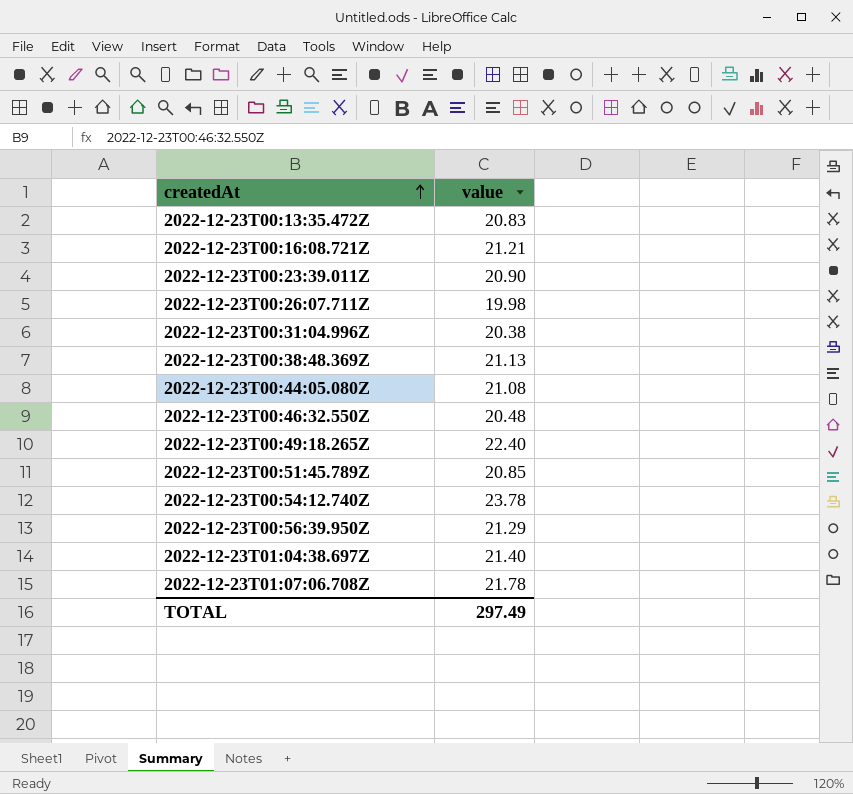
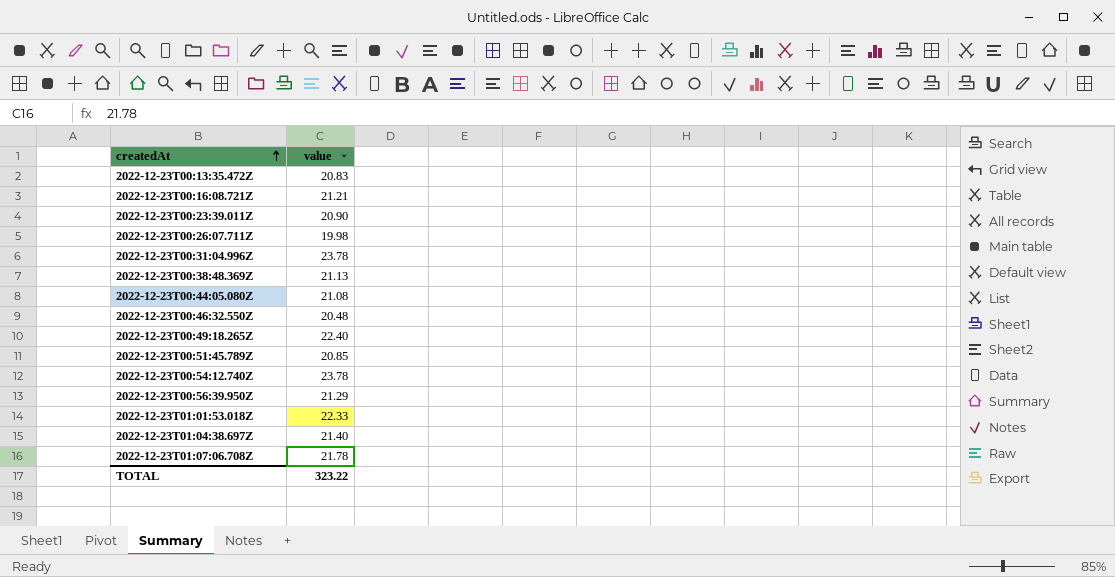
2022-12-23T00:31:04.996Z | value: 20.38 -> 23.78
row 2022-12-23T01:01:53.018Z: none -> 22.33
TOTAL | value: 297.49 -> 323.22

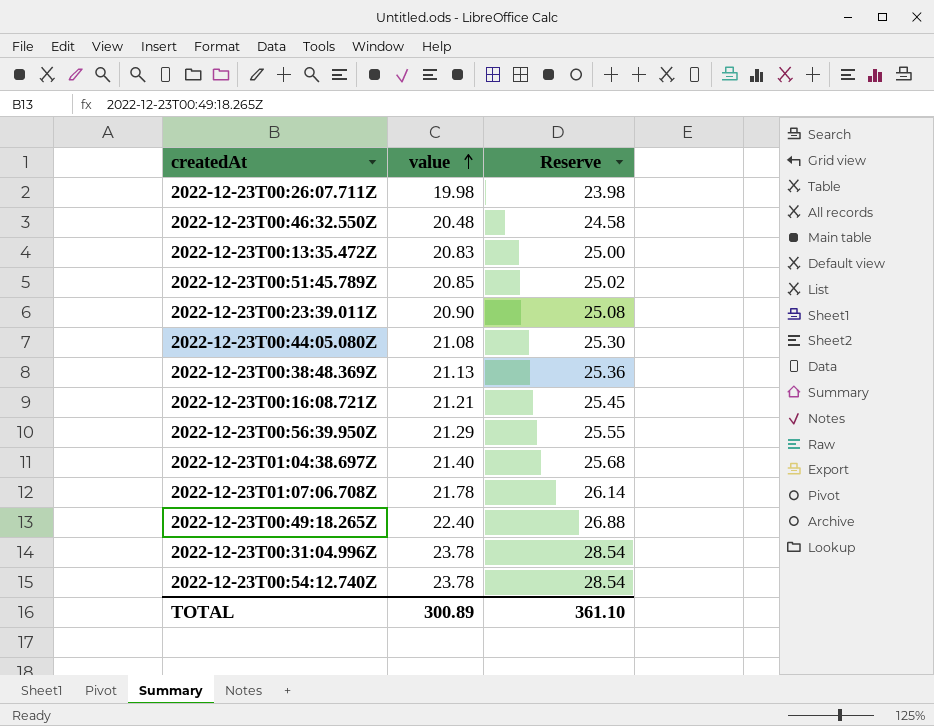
row order: createdAt ascending -> value ascending
column Reserve | formula: none -> [value] * 1.2
row 2022-12-23T01:01:53.018Z: 22.33 -> none
TOTAL | value: 323.22 -> 300.89

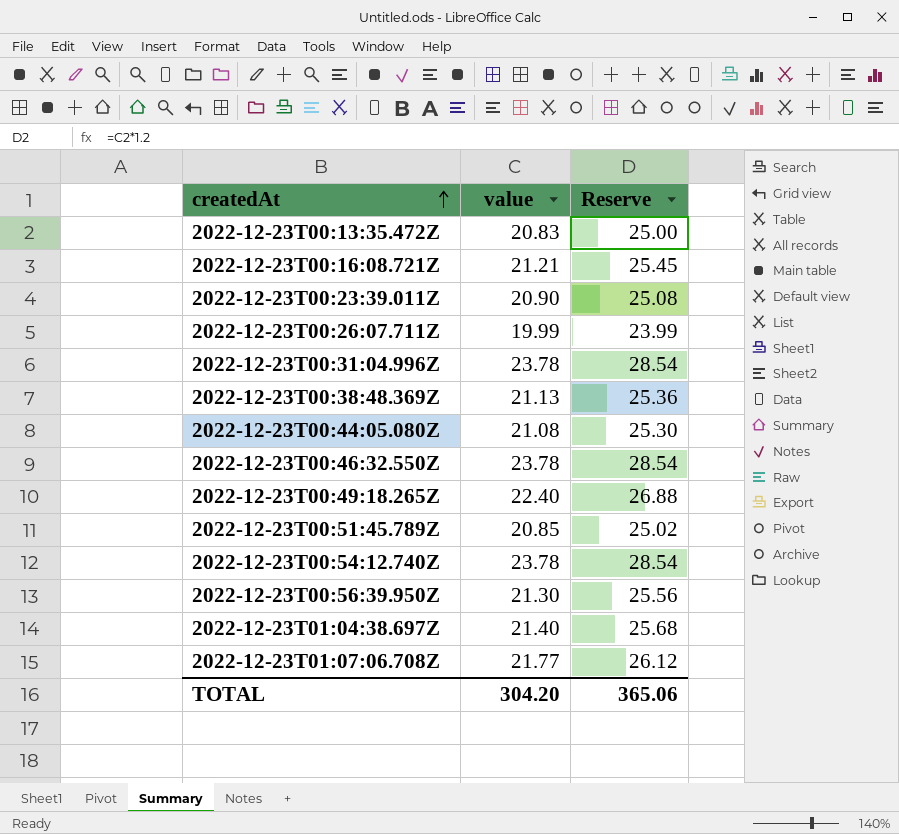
row order: value ascending -> createdAt ascending
2022-12-23T00:26:07.711Z | value: 19.98 -> 19.99
2022-12-23T00:26:07.711Z | Reserve: 23.98 -> 23.99
2022-12-23T00:46:32.550Z | value: 20.48 -> 23.78
2022-12-23T00:46:32.550Z | Reserve: 24.58 -> 28.54
2022-12-23T00:56:39.950Z | value: 21.29 -> 21.30
2022-12-23T00:56:39.950Z | Reserve: 25.55 -> 25.56
2022-12-23T01:07:06.708Z | value: 21.78 -> 21.77
2022-12-23T01:07:06.708Z | Reserve: 26.14 -> 26.12
TOTAL | value: 300.89 -> 304.20
TOTAL | Reserve: 361.10 -> 365.06

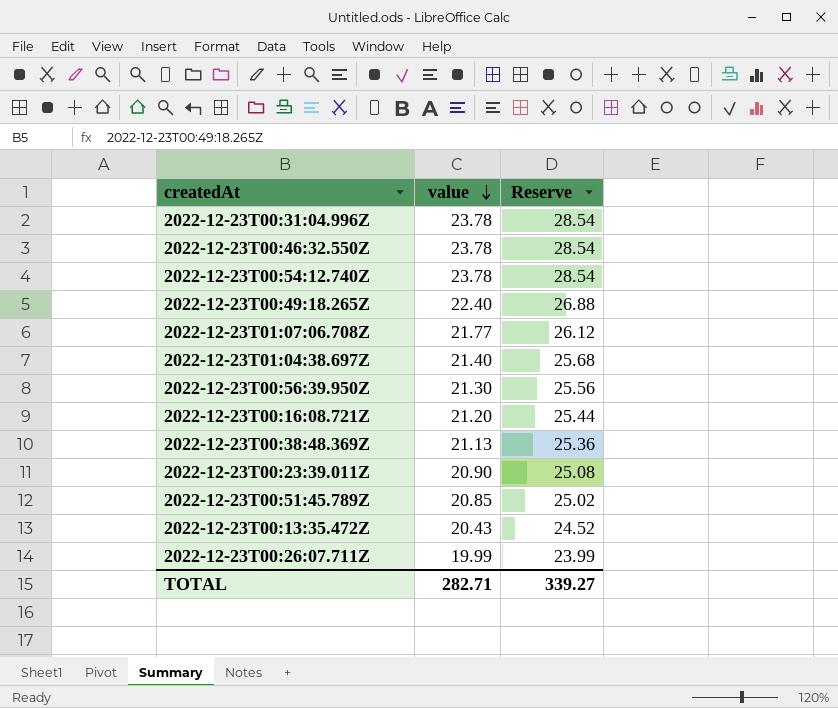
row order: createdAt ascending -> value descending
row 2022-12-23T00:44:05.080Z: 21.08 | 25.30 -> none
2022-12-23T00:16:08.721Z | value: 21.21 -> 21.20
2022-12-23T00:16:08.721Z | Reserve: 25.45 -> 25.44
2022-12-23T00:13:35.472Z | value: 20.83 -> 20.43
2022-12-23T00:13:35.472Z | Reserve: 25.00 -> 24.52
TOTAL | value: 304.20 -> 282.71
TOTAL | Reserve: 365.06 -> 339.27

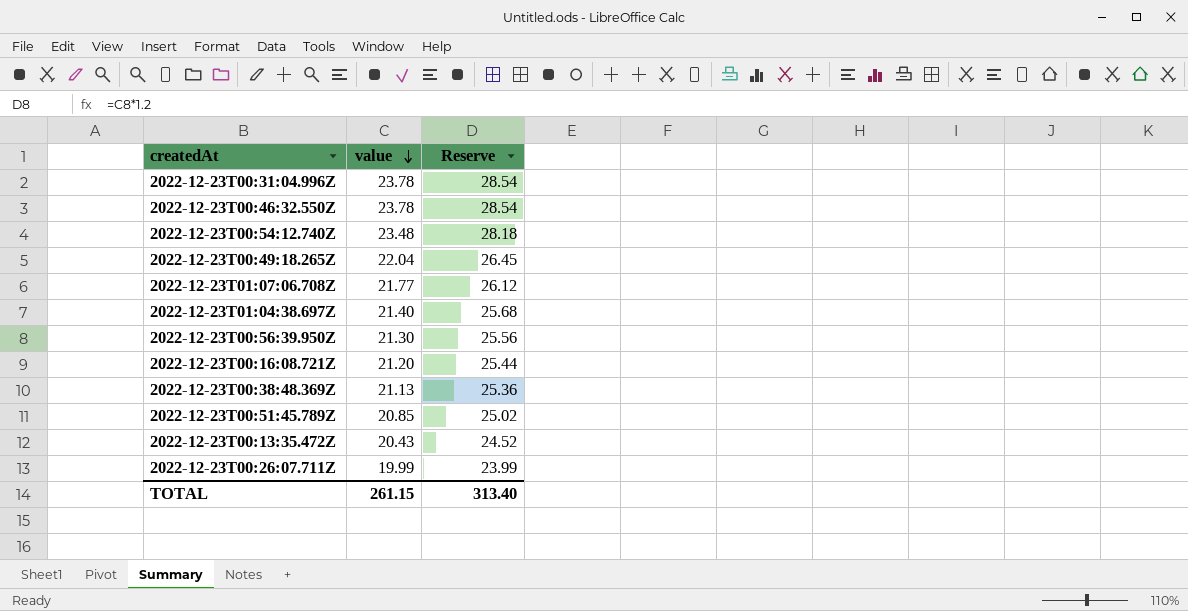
row 2022-12-23T00:23:39.011Z: 20.90 | 25.08 -> none
2022-12-23T00:54:12.740Z | value: 23.78 -> 23.48
2022-12-23T00:54:12.740Z | Reserve: 28.54 -> 28.18
2022-12-23T00:49:18.265Z | value: 22.40 -> 22.04
2022-12-23T00:49:18.265Z | Reserve: 26.88 -> 26.45
TOTAL | value: 282.71 -> 261.15
TOTAL | Reserve: 339.27 -> 313.40

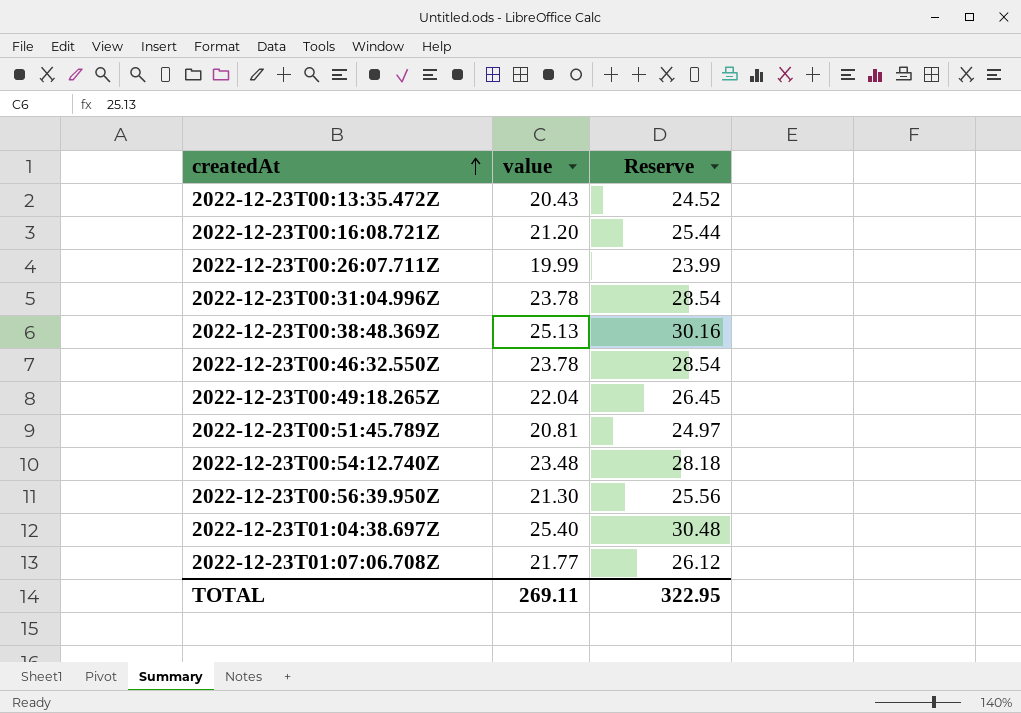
row order: value descending -> createdAt ascending
2022-12-23T00:38:48.369Z | value: 21.13 -> 25.13
2022-12-23T00:38:48.369Z | Reserve: 25.36 -> 30.16
2022-12-23T00:51:45.789Z | value: 20.85 -> 20.81
2022-12-23T00:51:45.789Z | Reserve: 25.02 -> 24.97
2022-12-23T01:04:38.697Z | value: 21.40 -> 25.40
2022-12-23T01:04:38.697Z | Reserve: 25.68 -> 30.48
TOTAL | value: 261.15 -> 269.11
TOTAL | Reserve: 313.40 -> 322.95

